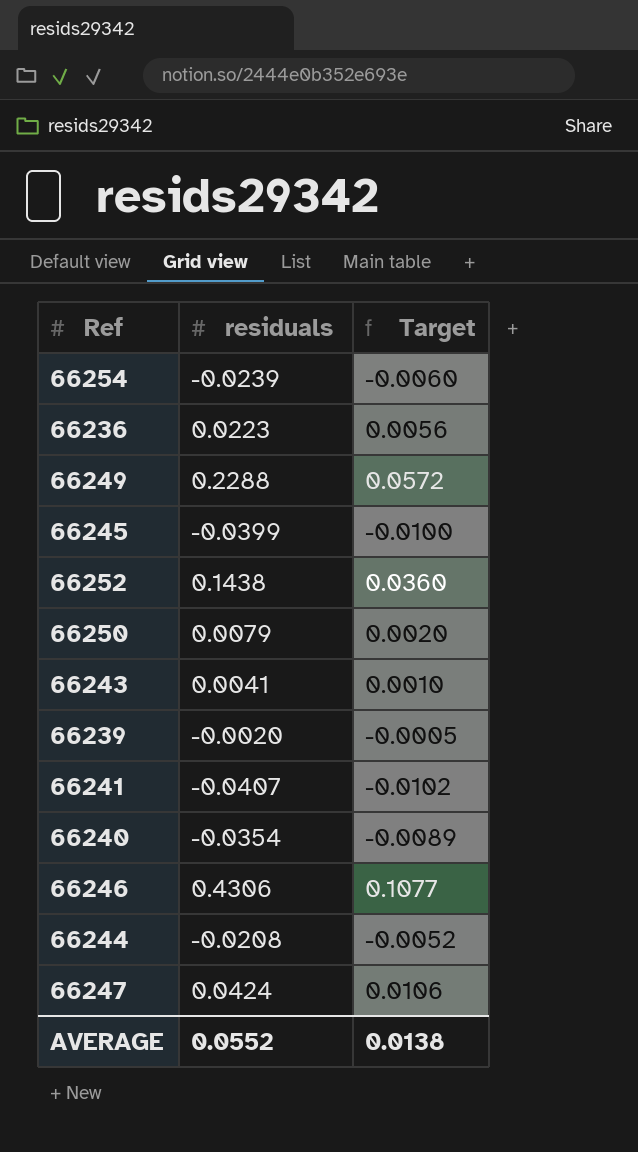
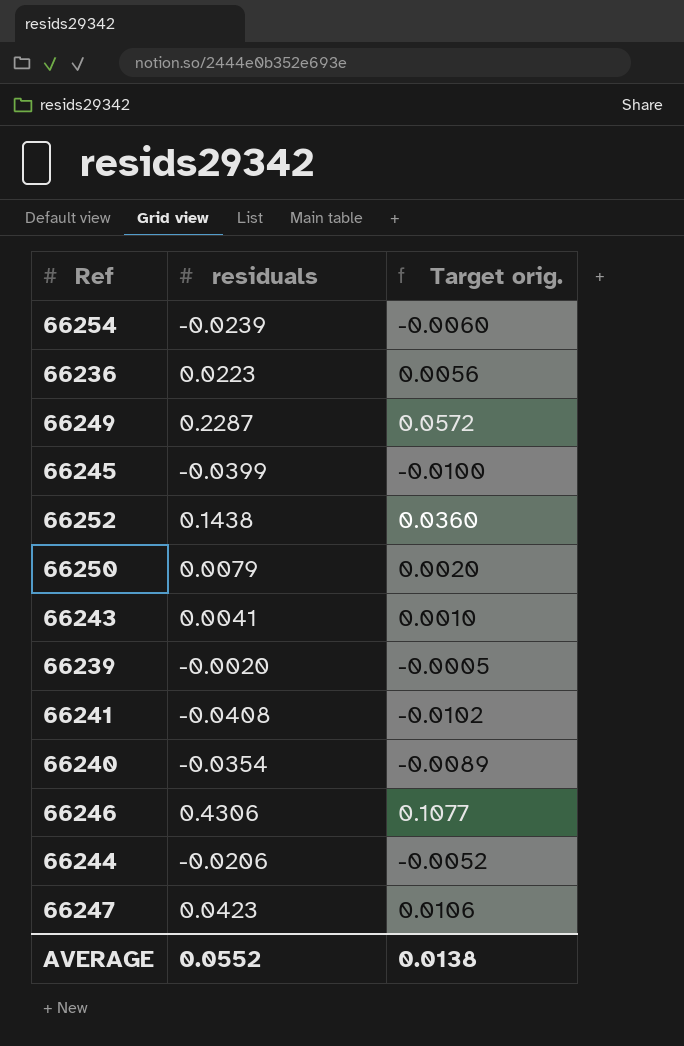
column name: Target -> Target orig.
66249 | residuals: 0.2288 -> 0.2287
66241 | residuals: -0.0407 -> -0.0408
66244 | residuals: -0.0208 -> -0.0206
66247 | residuals: 0.0424 -> 0.0423

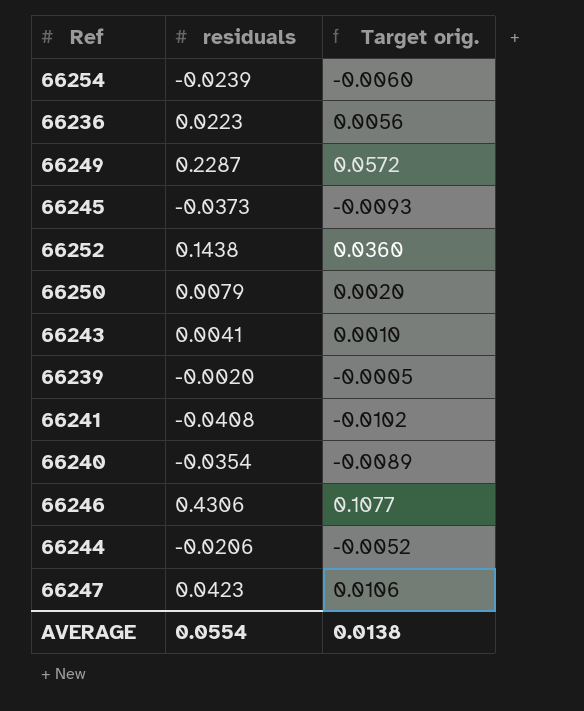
66245 | residuals: -0.0399 -> -0.0373
66245 | Target orig.: -0.0100 -> -0.0093
AVERAGE | residuals: 0.0552 -> 0.0554

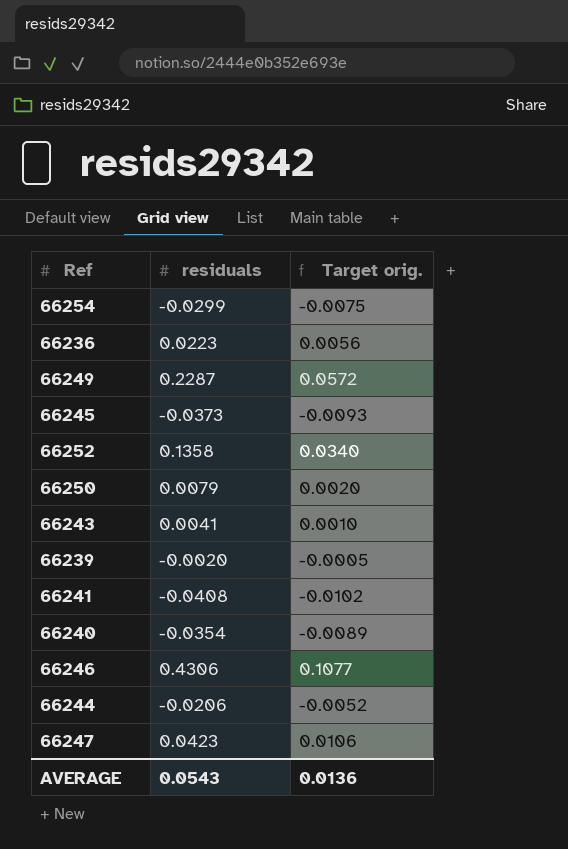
66254 | residuals: -0.0239 -> -0.0299
66254 | Target orig.: -0.0060 -> -0.0075
66252 | residuals: 0.1438 -> 0.1358
66252 | Target orig.: 0.0360 -> 0.0340
AVERAGE | residuals: 0.0554 -> 0.0543
AVERAGE | Target orig.: 0.0138 -> 0.0136

